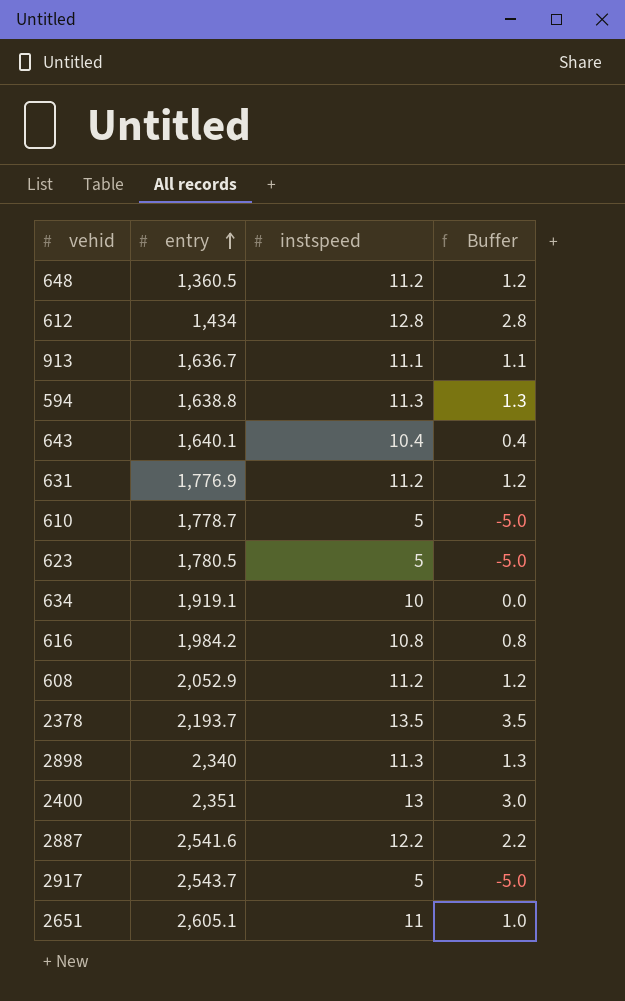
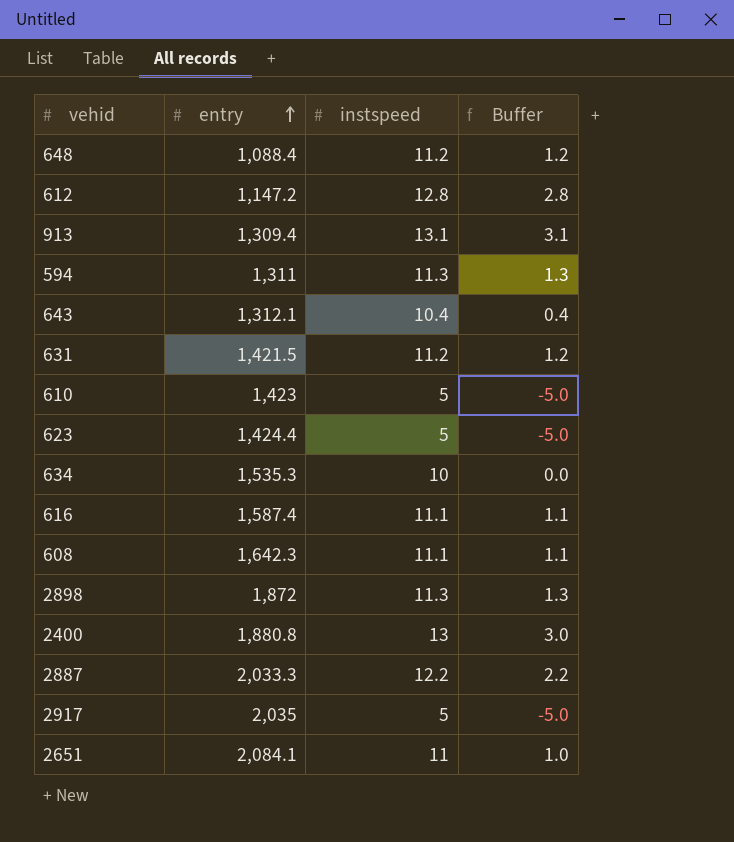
row 2378: 2,193.7 | 13.5 | 3.5 -> none
648 | entry: 1,360.5 -> 1,088.4
612 | entry: 1,434 -> 1,147.2
913 | entry: 1,636.7 -> 1,309.4
913 | instspeed: 11.1 -> 13.1
913 | Buffer: 1.1 -> 3.1
594 | entry: 1,638.8 -> 1,311
643 | entry: 1,640.1 -> 1,312.1
631 | entry: 1,776.9 -> 1,421.5
610 | entry: 1,778.7 -> 1,423
623 | entry: 1,780.5 -> 1,424.4
634 | entry: 1,919.1 -> 1,535.3
616 | entry: 1,984.2 -> 1,587.4
616 | instspeed: 10.8 -> 11.1
616 | Buffer: 0.8 -> 1.1
608 | entry: 2,052.9 -> 1,642.3
608 | instspeed: 11.2 -> 11.1
608 | Buffer: 1.2 -> 1.1
2898 | entry: 2,340 -> 1,872
2400 | entry: 2,351 -> 1,880.8
2887 | entry: 2,541.6 -> 2,033.3
2917 | entry: 2,543.7 -> 2,035
2651 | entry: 2,605.1 -> 2,084.1

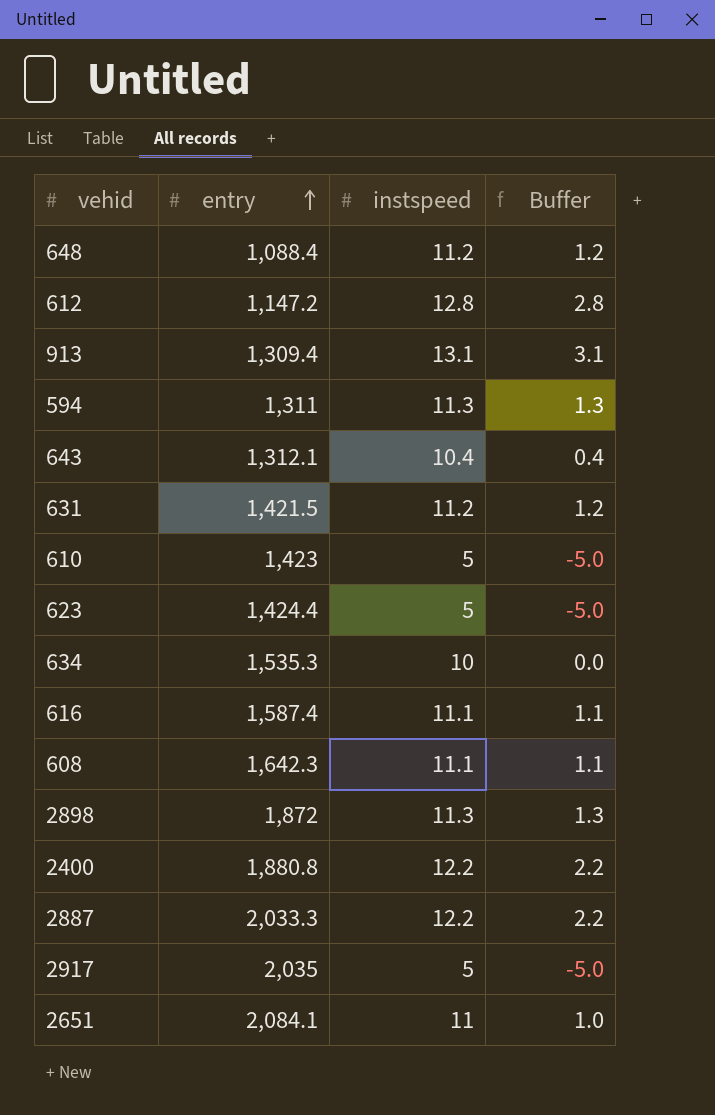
2400 | instspeed: 13 -> 12.2
2400 | Buffer: 3.0 -> 2.2

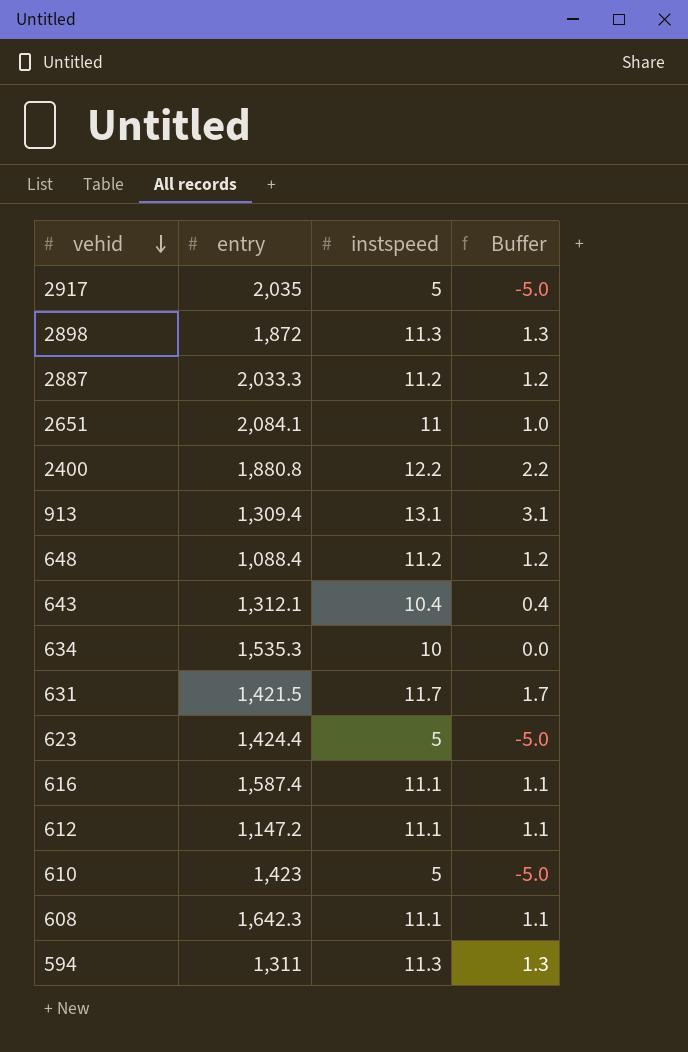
row order: entry ascending -> vehid descending
2887 | instspeed: 12.2 -> 11.2
2887 | Buffer: 2.2 -> 1.2
631 | instspeed: 11.2 -> 11.7
631 | Buffer: 1.2 -> 1.7
612 | instspeed: 12.8 -> 11.1
612 | Buffer: 2.8 -> 1.1

